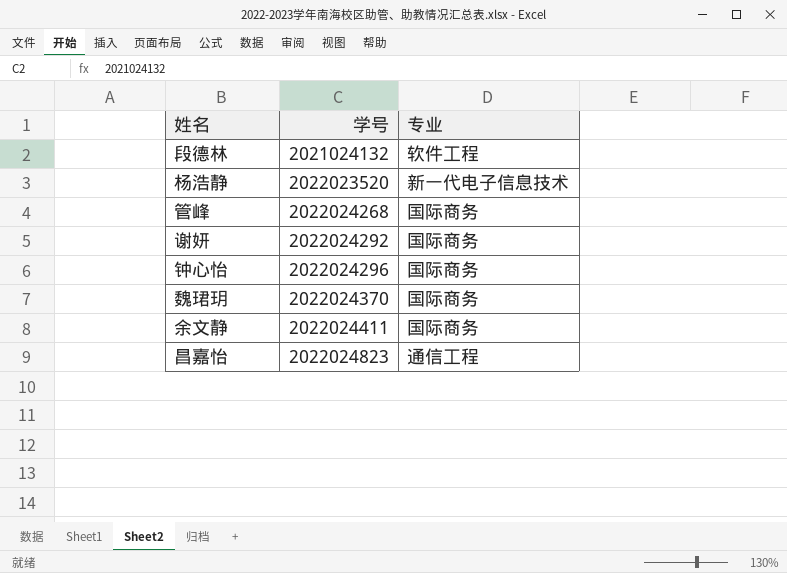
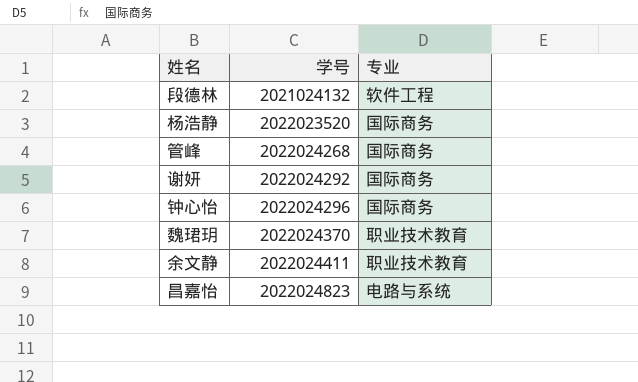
杨浩静 | 专业: 新一代电子信息技术 -> 国际商务
魏珺玥 | 专业: 国际商务 -> 职业技术教育
余文静 | 专业: 国际商务 -> 职业技术教育
昌嘉怡 | 专业: 通信工程 -> 电路与系统

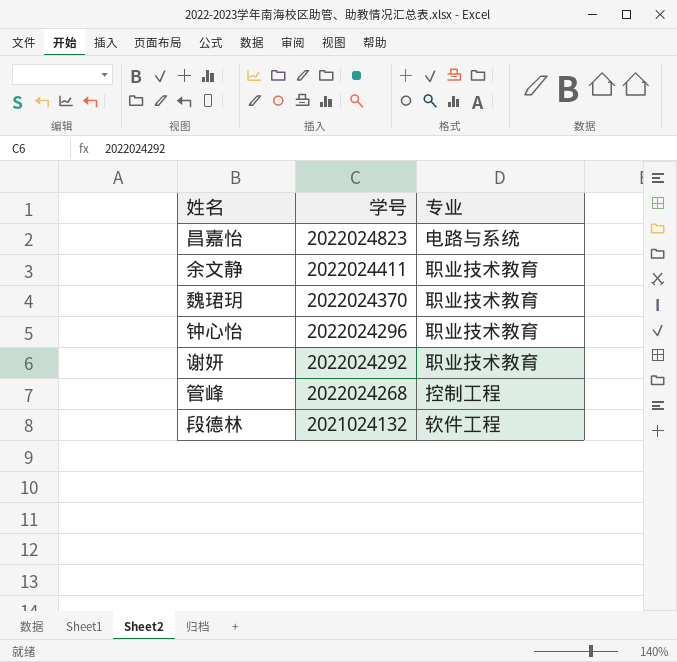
row order: 学号 ascending -> 学号 descending
row 杨浩静: 2022023520 | 国际商务 -> none
钟心怡 | 专业: 国际商务 -> 职业技术教育
谢妍 | 专业: 国际商务 -> 职业技术教育
管峰 | 专业: 国际商务 -> 控制工程

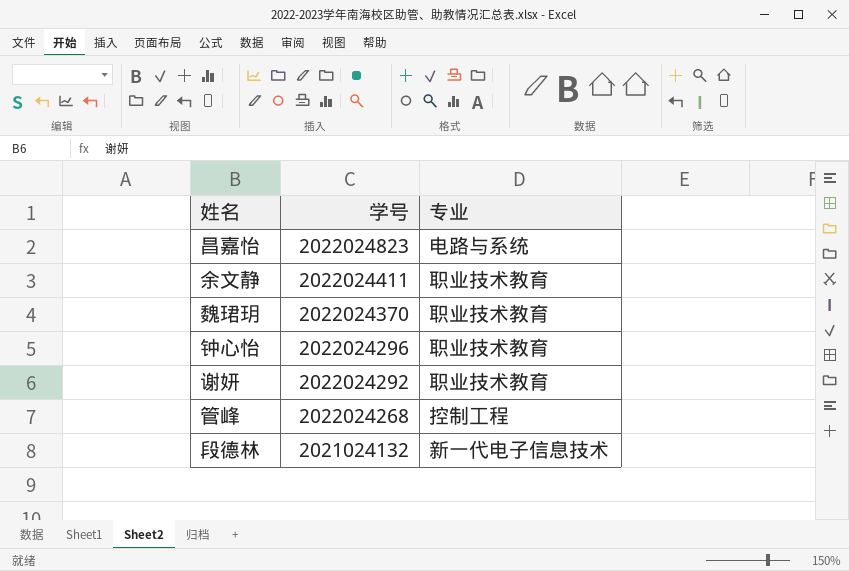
段德林 | 专业: 软件工程 -> 新一代电子信息技术

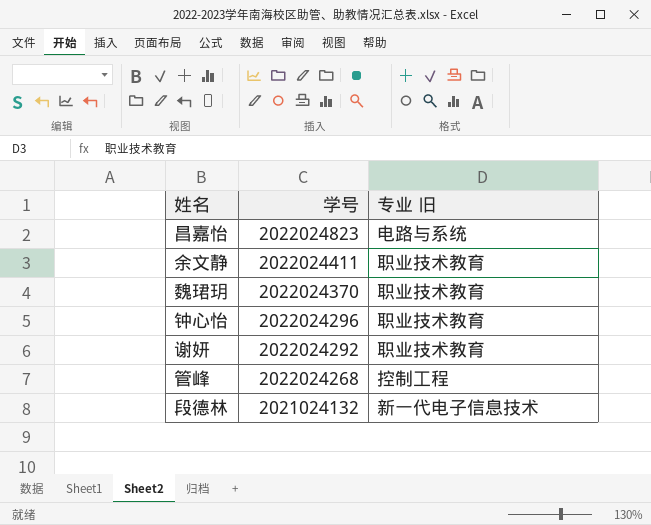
column name: 专业 -> 专业 旧

